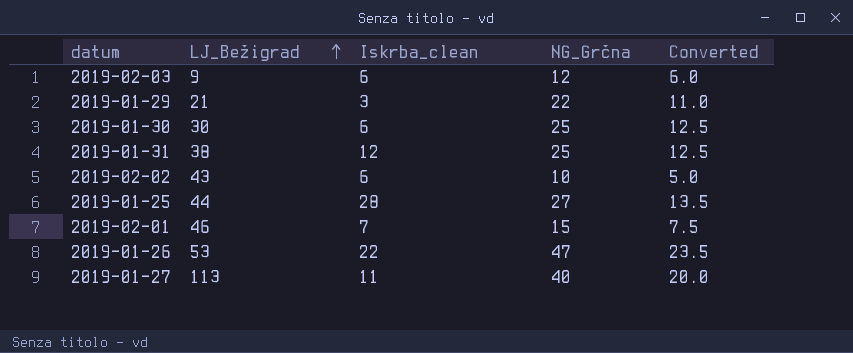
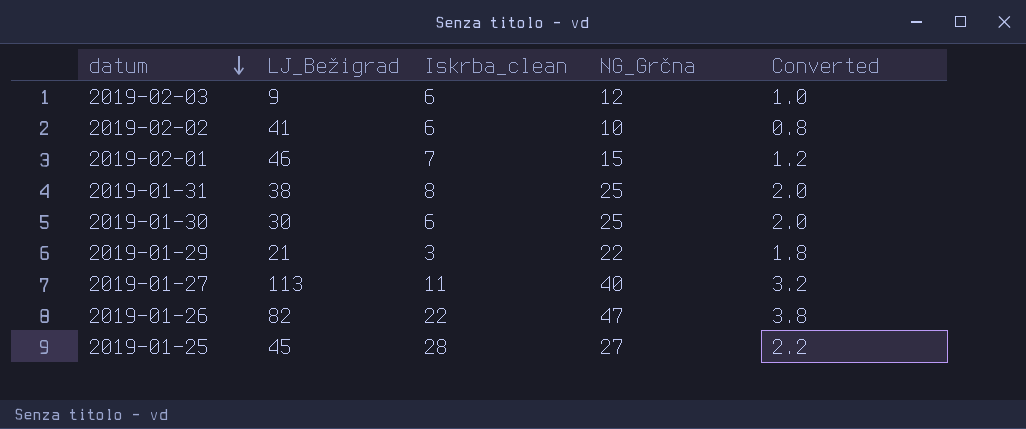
row order: LJ_Bežigrad ascending -> datum descending
column Converted | formula: [NG_Grčna] * 0.5 -> [NG_Grčna] * 0.08
2019-02-02 | LJ_Bežigrad: 43 -> 41
2019-01-31 | Iskrba_clean: 12 -> 8
2019-01-26 | LJ_Bežigrad: 53 -> 82
2019-01-25 | LJ_Bežigrad: 44 -> 45

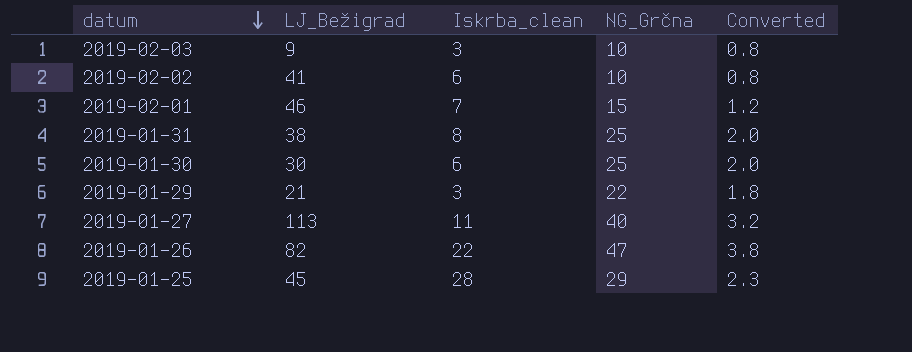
2019-02-03 | Iskrba_clean: 6 -> 3
2019-02-03 | NG_Grčna: 12 -> 10
2019-02-03 | Converted: 1.0 -> 0.8
2019-01-25 | NG_Grčna: 27 -> 29
2019-01-25 | Converted: 2.2 -> 2.3

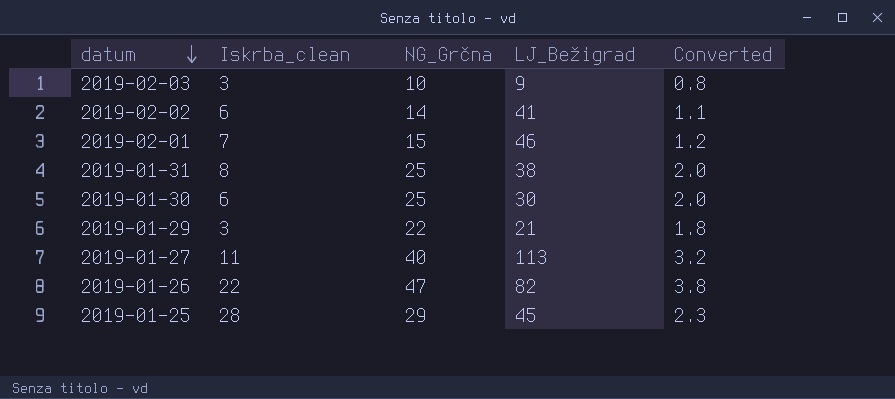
column LJ_Bežigrad | position: 2 -> 4
2019-02-02 | NG_Grčna: 10 -> 14
2019-02-02 | Converted: 0.8 -> 1.1

